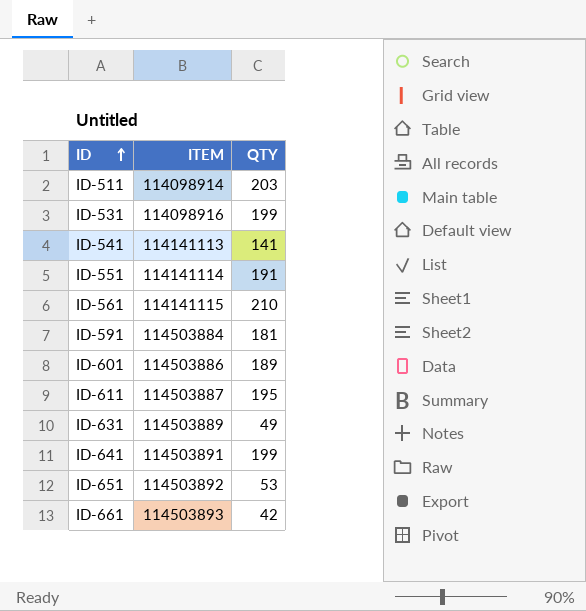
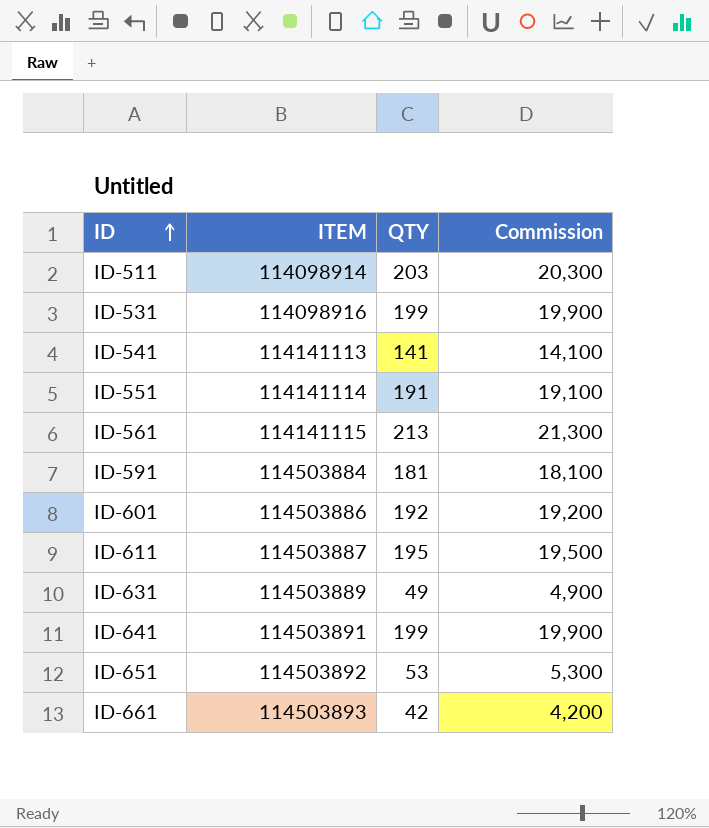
column Commission | formula: none -> [QTY] * 100
ID-561 | QTY: 210 -> 213
ID-601 | QTY: 189 -> 192

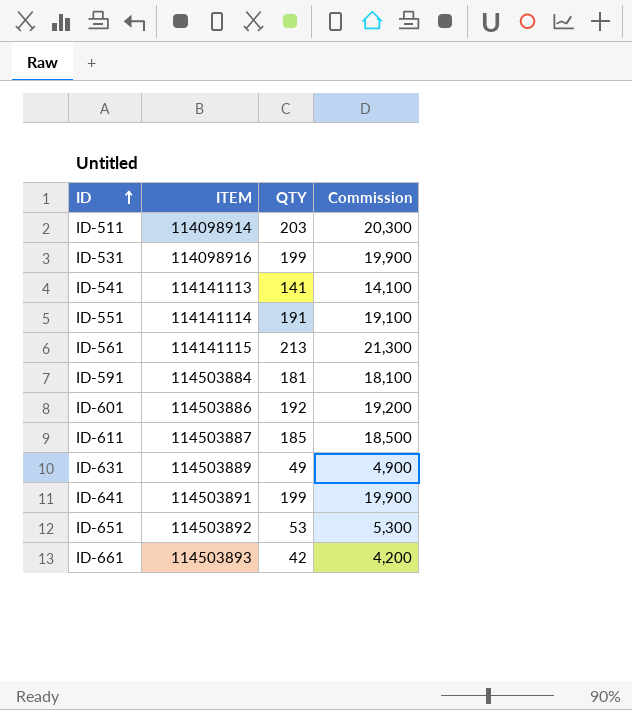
ID-611 | QTY: 195 -> 185
ID-611 | Commission: 19,500 -> 18,500

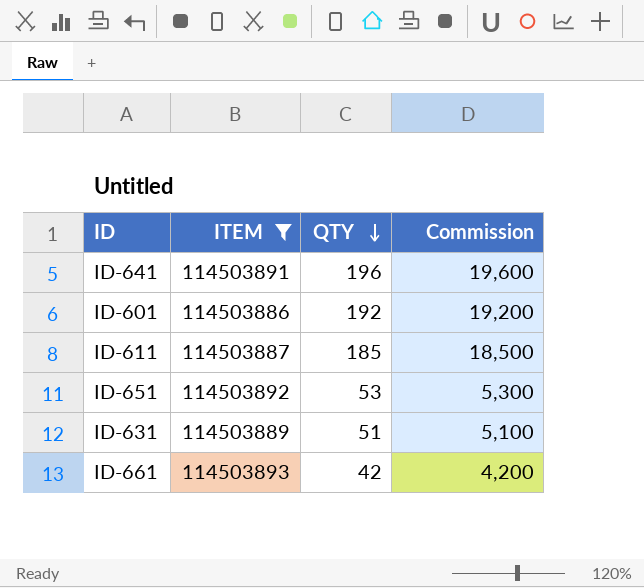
filter: none -> ITEM >= 114503886
row order: ID ascending -> QTY descending
ID-641 | QTY: 199 -> 196
ID-641 | Commission: 19,900 -> 19,600
ID-631 | QTY: 49 -> 51
ID-631 | Commission: 4,900 -> 5,100

